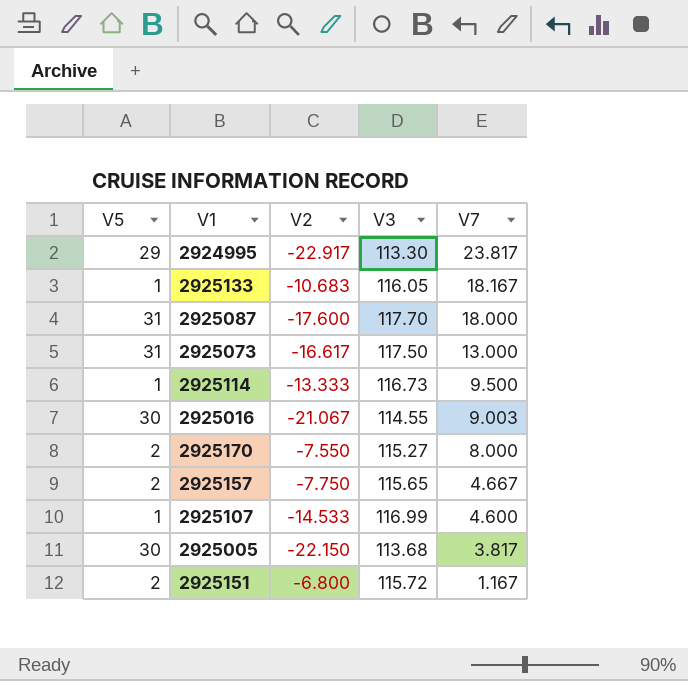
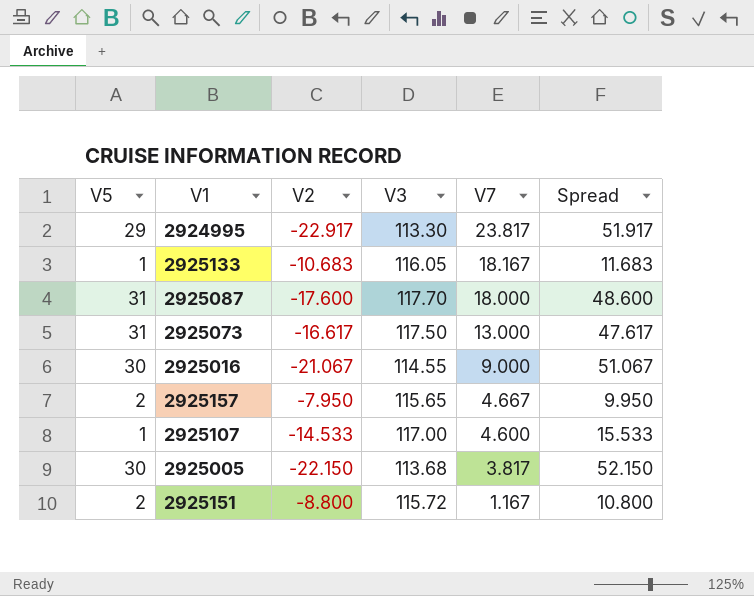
column Spread | formula: none -> [V5] - [V2]
row 2925114: 1 | -13.333 | 116.73 | 9.500 -> none
row 2925170: 2 | -7.550 | 115.27 | 8.000 -> none
2925016 | V7: 9.003 -> 9.000
2925157 | V2: -7.750 -> -7.950
2925107 | V3: 116.99 -> 117.00
2925151 | V2: -6.800 -> -8.800

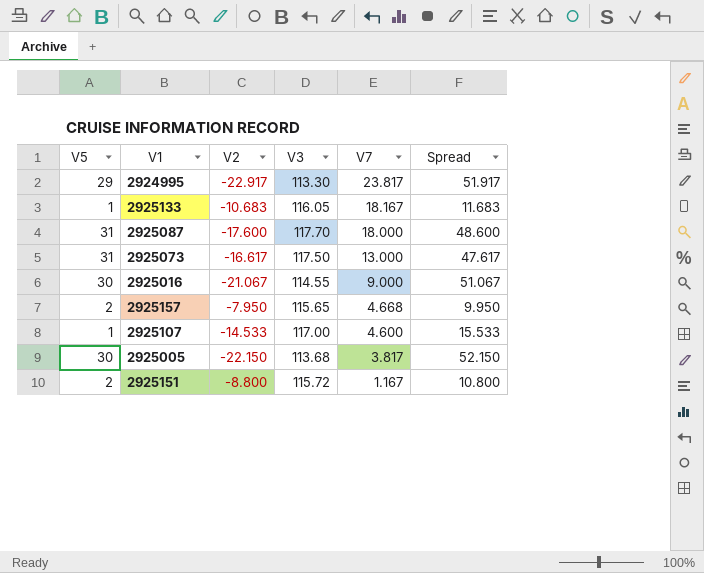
2925157 | V7: 4.667 -> 4.668

